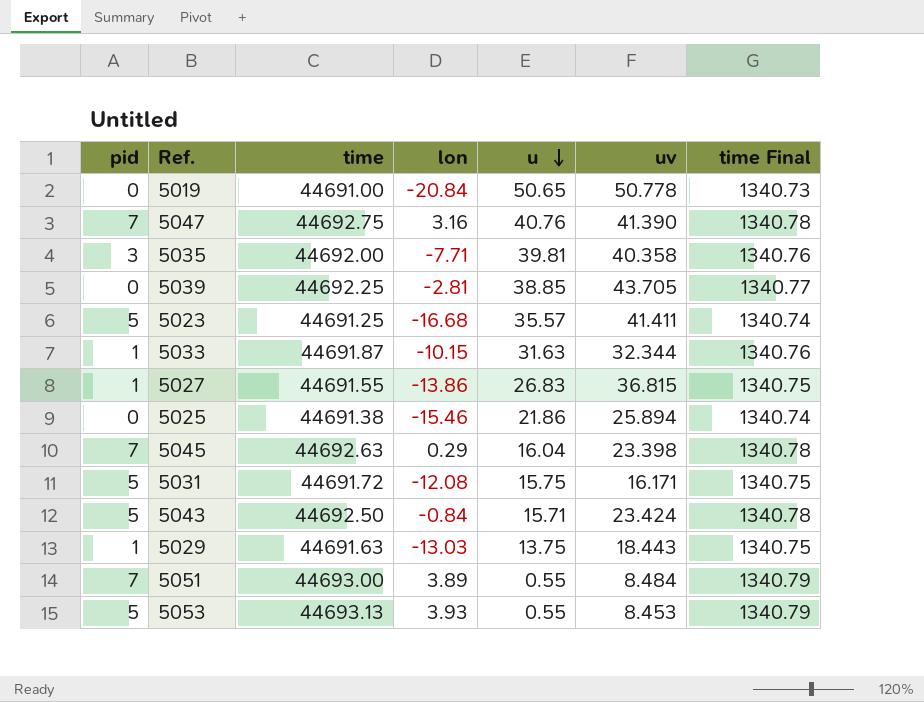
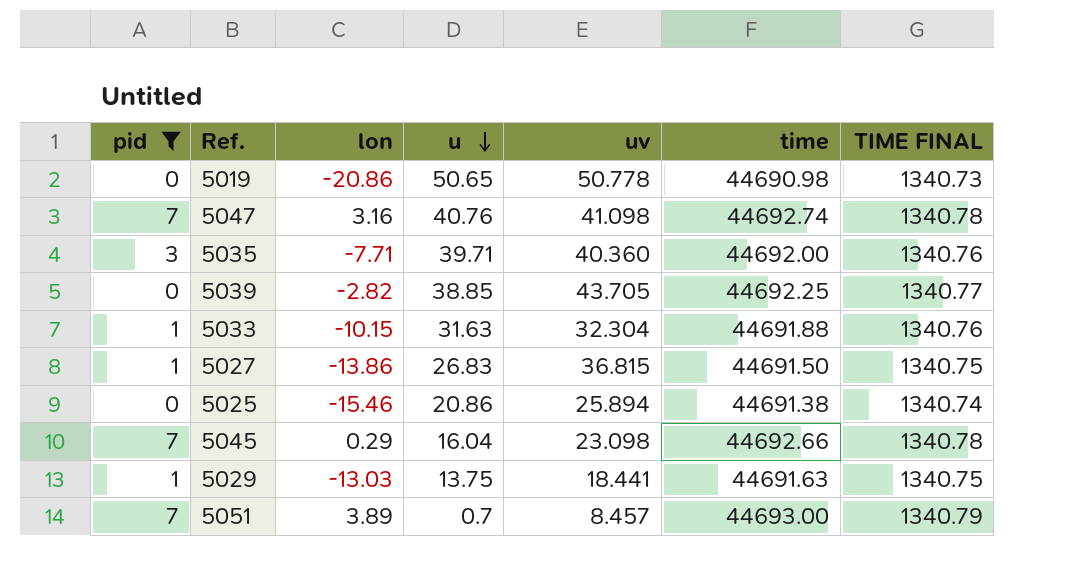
filter: none -> pid != 5
column time | position: 3 -> 6
column name: time Final -> TIME FINAL
5019 | lon: -20.84 -> -20.86
5019 | time: 44691.00 -> 44690.98
5047 | uv: 41.390 -> 41.098
5047 | time: 44692.75 -> 44692.74
5035 | u: 39.81 -> 39.71
5035 | uv: 40.358 -> 40.360
5039 | lon: -2.81 -> -2.82
5033 | uv: 32.344 -> 32.304
5033 | time: 44691.87 -> 44691.88
5027 | time: 44691.55 -> 44691.50
5025 | u: 21.86 -> 20.86
5045 | uv: 23.398 -> 23.098
5045 | time: 44692.63 -> 44692.66
5029 | uv: 18.443 -> 18.441
5051 | u: 0.55 -> 0.7
5051 | uv: 8.484 -> 8.457

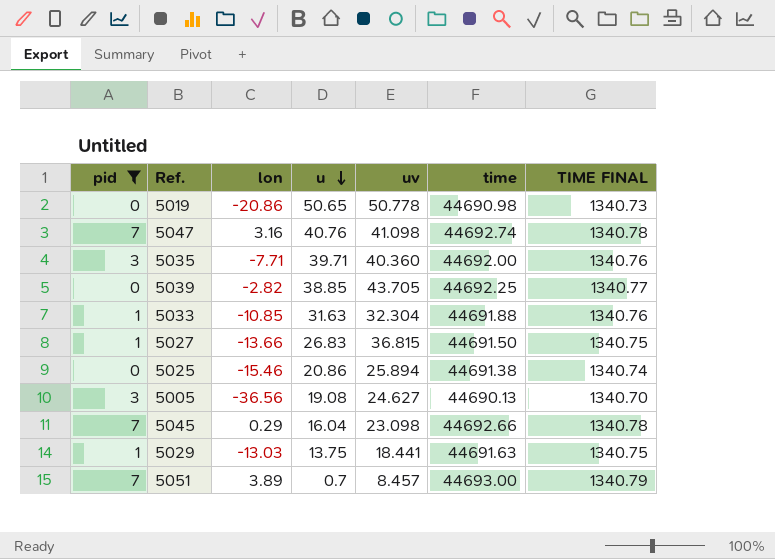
5033 | lon: -10.15 -> -10.85
5027 | lon: -13.86 -> -13.66
row 5005: none -> 3 | -36.56 | 19.08 | 24.627 | 44690.13 | 1340.70

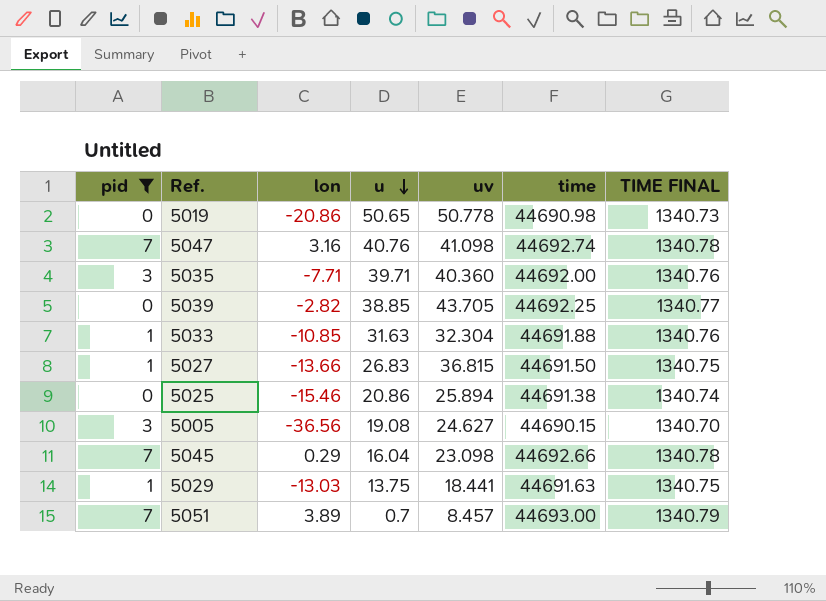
5005 | time: 44690.13 -> 44690.15

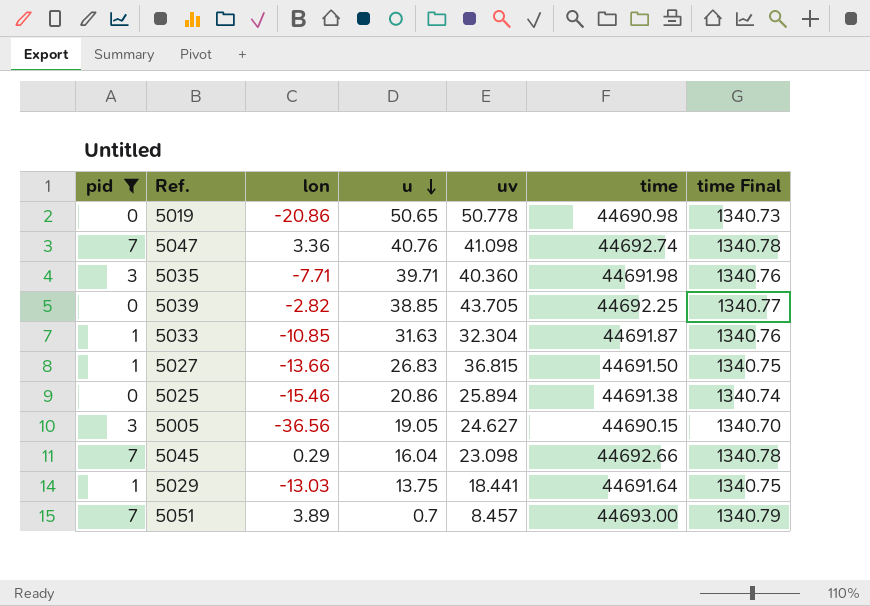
column name: TIME FINAL -> time Final
5047 | lon: 3.16 -> 3.36
5035 | time: 44692.00 -> 44691.98
5033 | time: 44691.88 -> 44691.87
5005 | u: 19.08 -> 19.05
5029 | time: 44691.63 -> 44691.64

